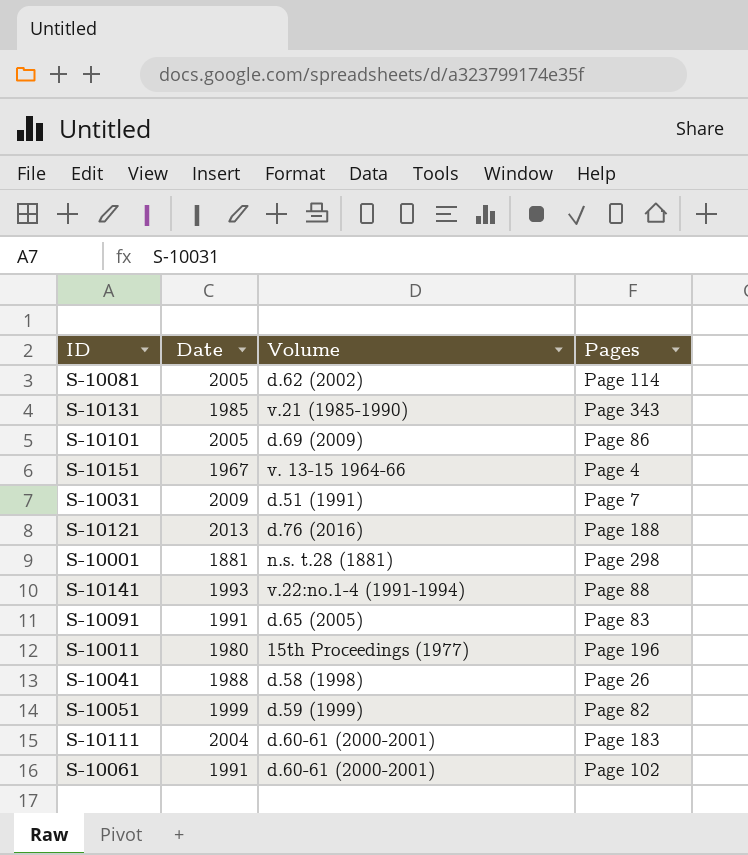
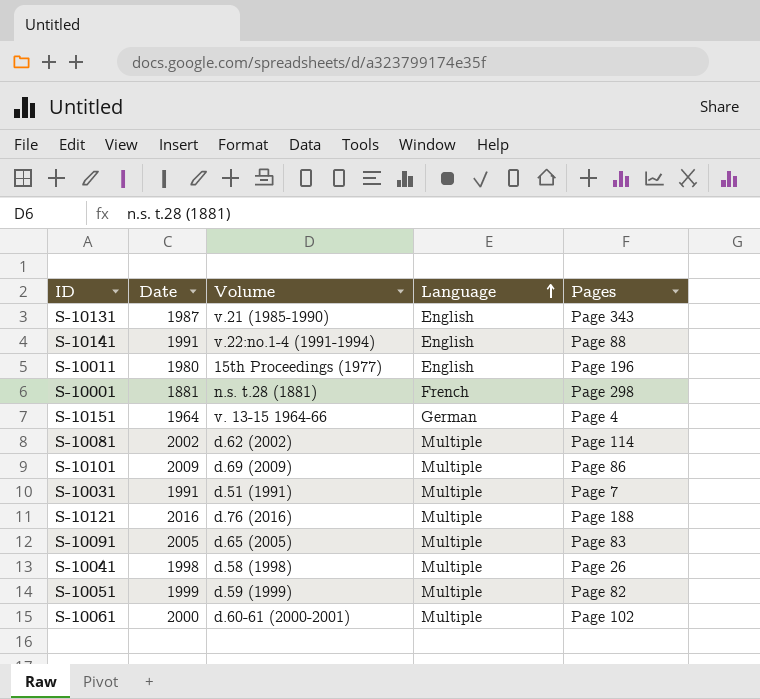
row order: none -> Language ascending
column Language | position: none -> 4
row S-10111: 2004 | d.60-61 (2000-2001) | Page 183 -> none
S-10131 | Date: 1985 -> 1987
S-10141 | Date: 1993 -> 1991
S-10151 | Date: 1967 -> 1964
S-10081 | Date: 2005 -> 2002
S-10101 | Date: 2005 -> 2009
S-10031 | Date: 2009 -> 1991
S-10121 | Date: 2013 -> 2016
S-10091 | Date: 1991 -> 2005
S-10041 | Date: 1988 -> 1998
S-10061 | Date: 1991 -> 2000

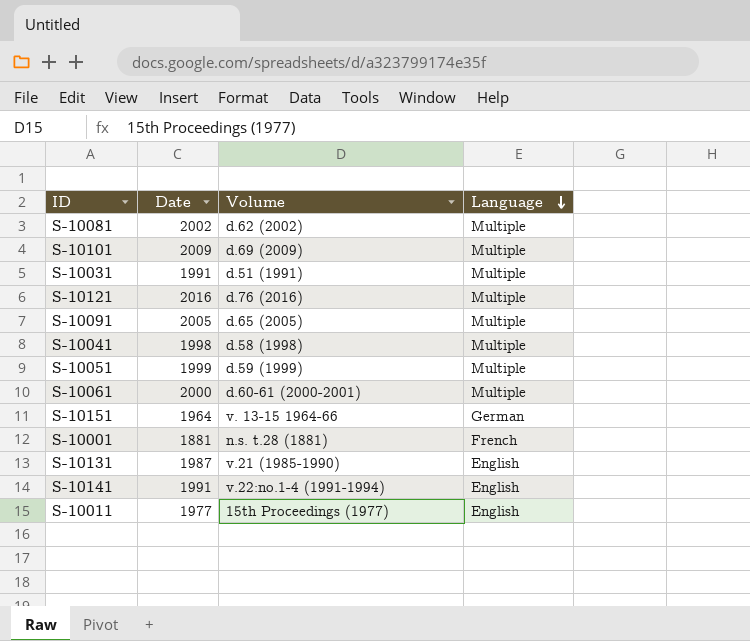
row order: Language ascending -> Language descending
column Pages | position: 5 -> none
S-10011 | Date: 1980 -> 1977

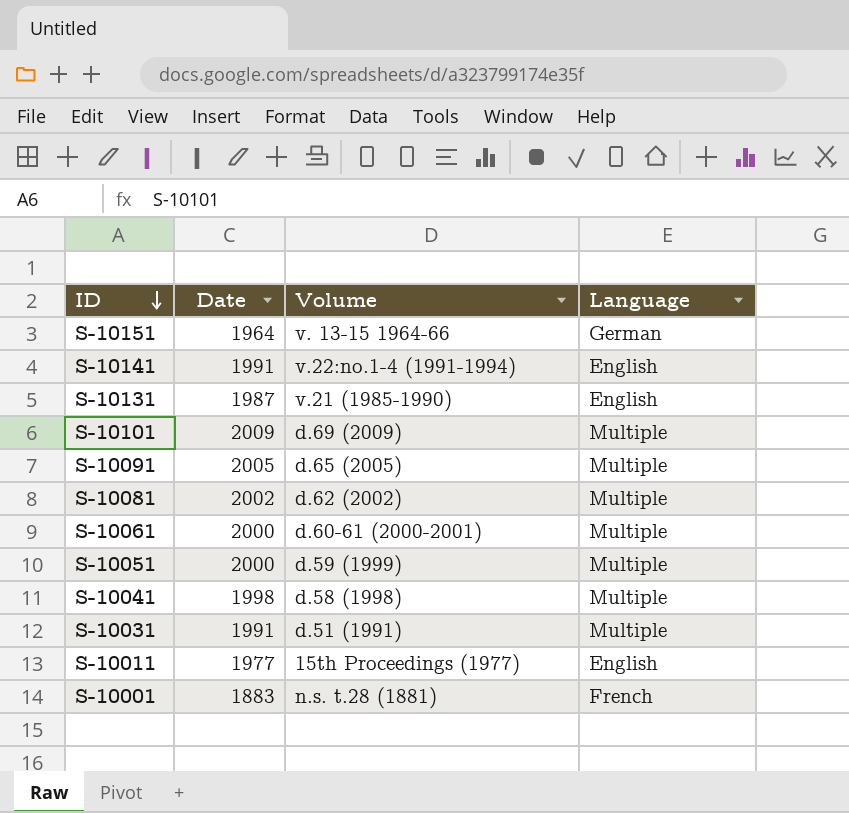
row order: Language descending -> ID descending
row S-10121: 2016 | d.76 (2016) | Multiple -> none
S-10051 | Date: 1999 -> 2000
S-10001 | Date: 1881 -> 1883

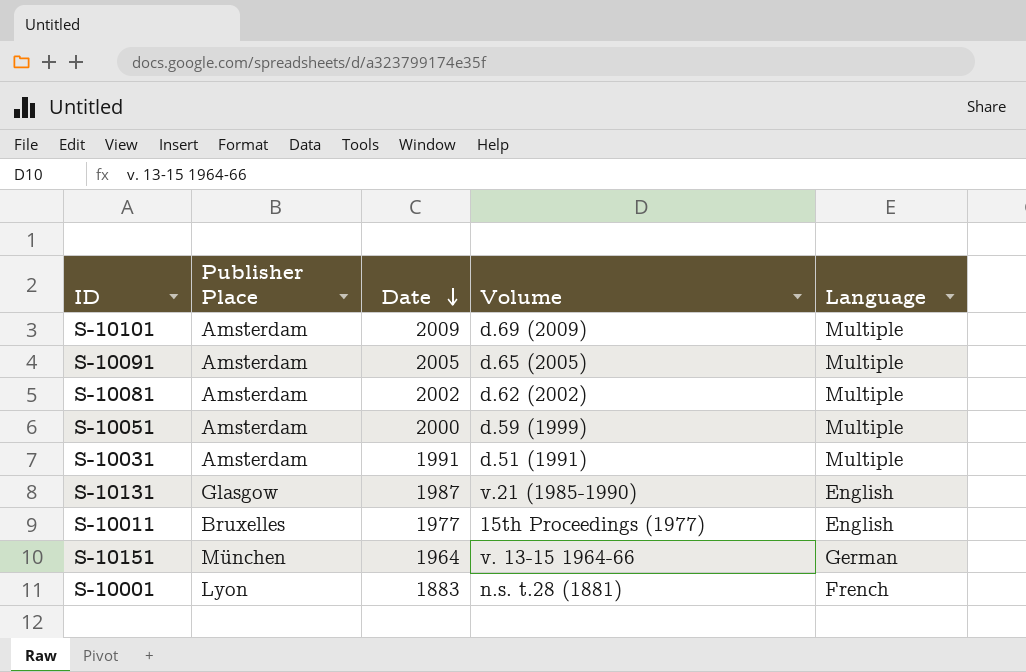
row order: ID descending -> Date descending
column Publisher Place | position: none -> 2
row S-10141: 1991 | v.22:no.1-4 (1991-1994) | English -> none
row S-10061: 2000 | d.60-61 (2000-2001) | Multiple -> none
row S-10041: 1998 | d.58 (1998) | Multiple -> none

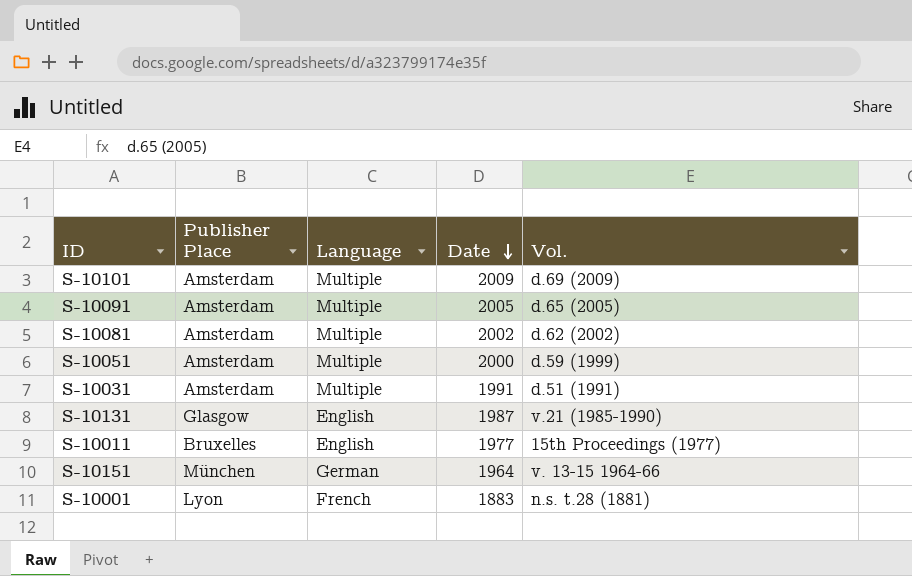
column Language | position: 5 -> 3
column name: Volume -> Vol.

